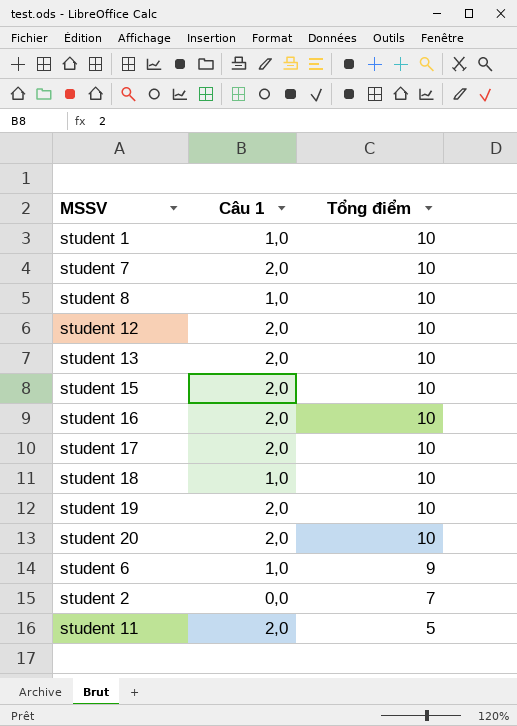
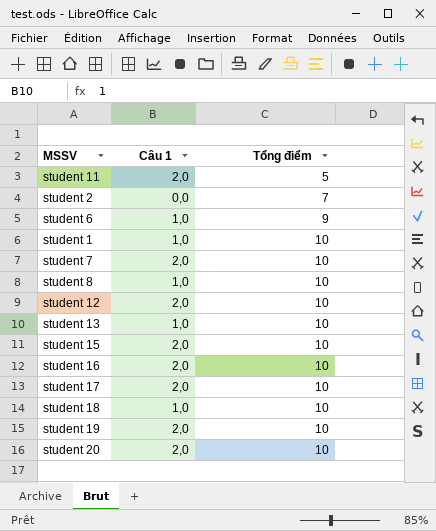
row order: Tổng điểm descending -> Tổng điểm ascending
student 13 | Câu 1: 2,0 -> 1,0

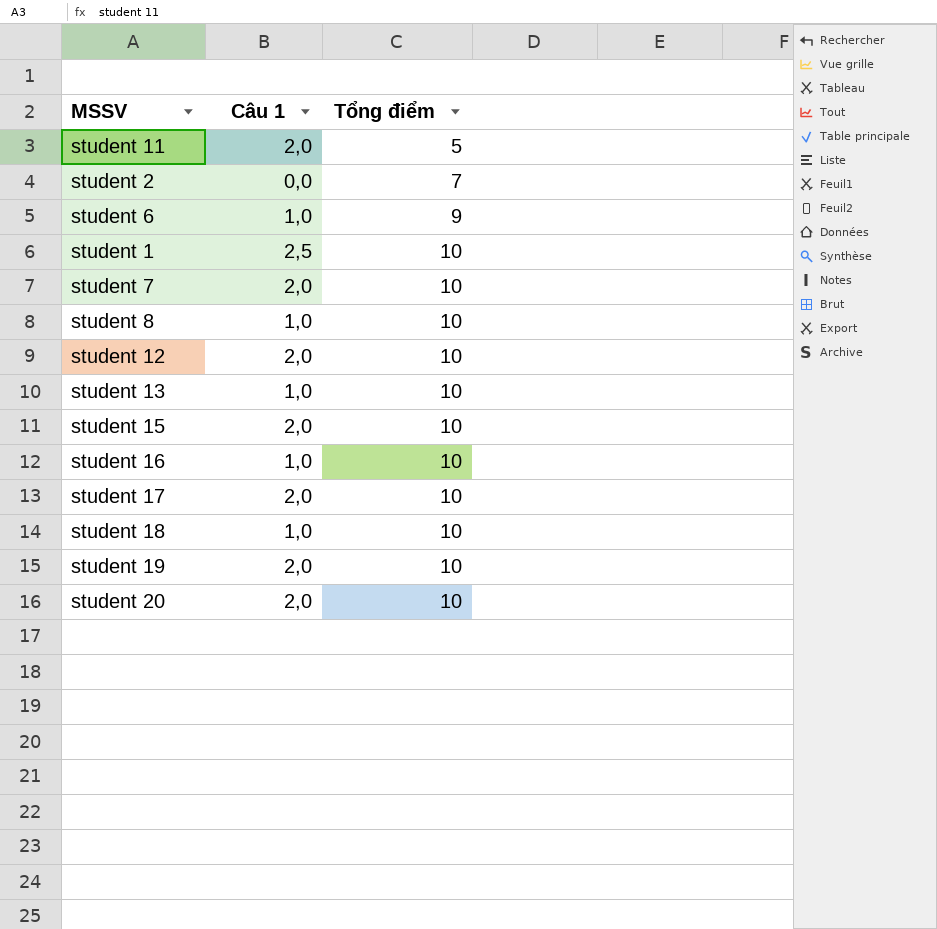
student 1 | Câu 1: 1,0 -> 2,5
student 16 | Câu 1: 2,0 -> 1,0

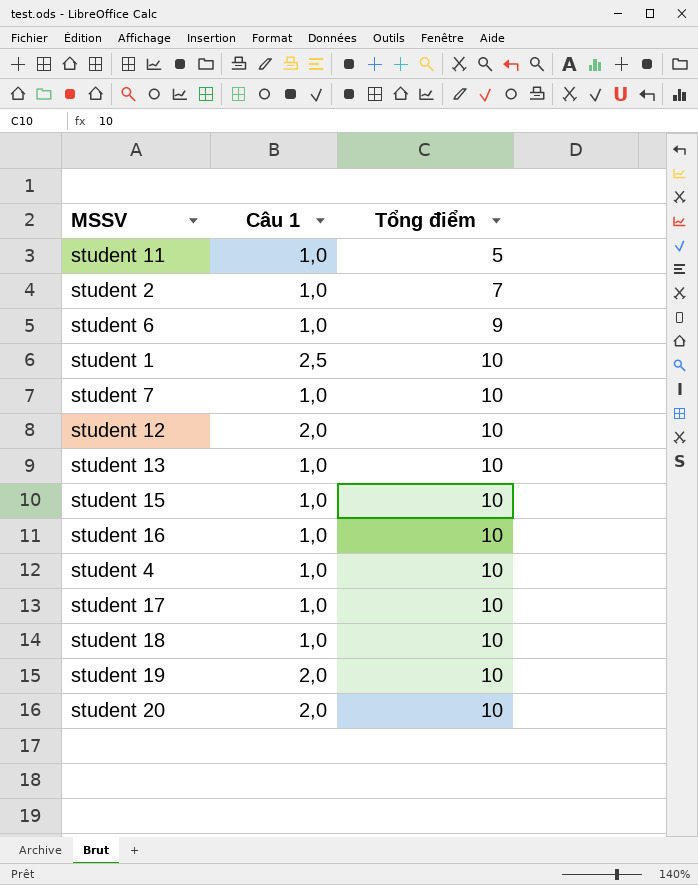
row student 8: 1,0 | 10 -> none
student 11 | Câu 1: 2,0 -> 1,0
student 2 | Câu 1: 0,0 -> 1,0
student 7 | Câu 1: 2,0 -> 1,0
student 15 | Câu 1: 2,0 -> 1,0
row student 4: none -> 1,0 | 10
student 17 | Câu 1: 2,0 -> 1,0

